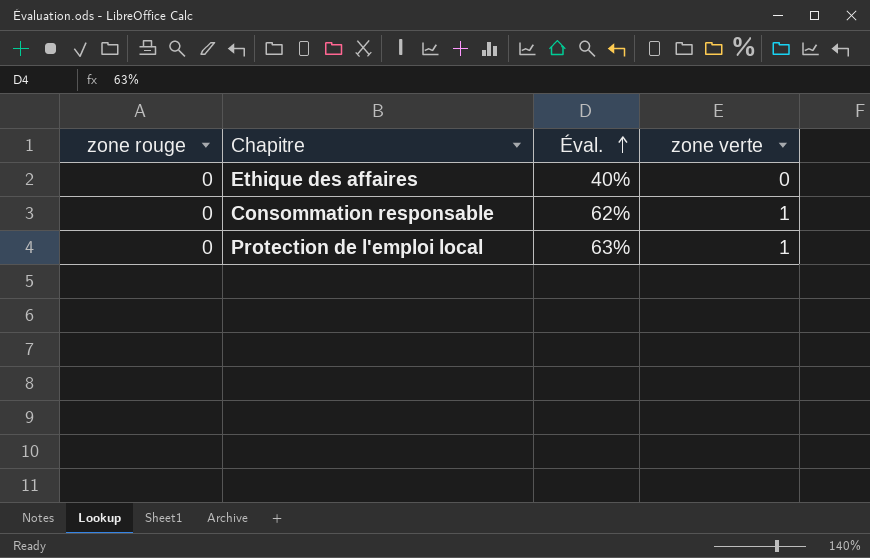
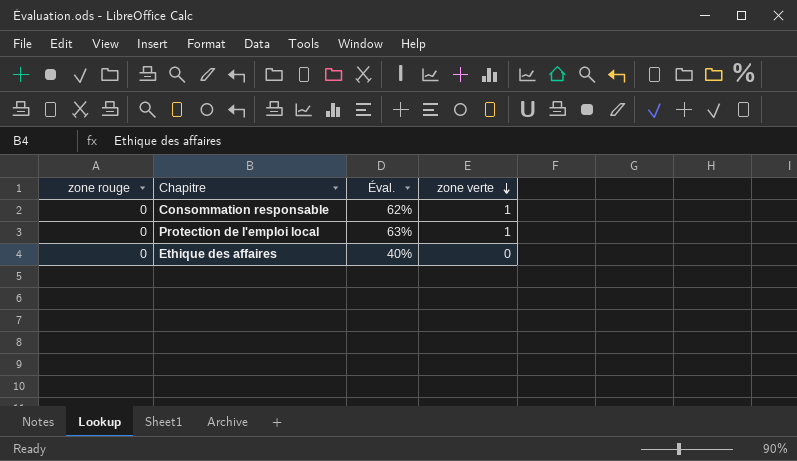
row order: Éval. ascending -> zone verte descending

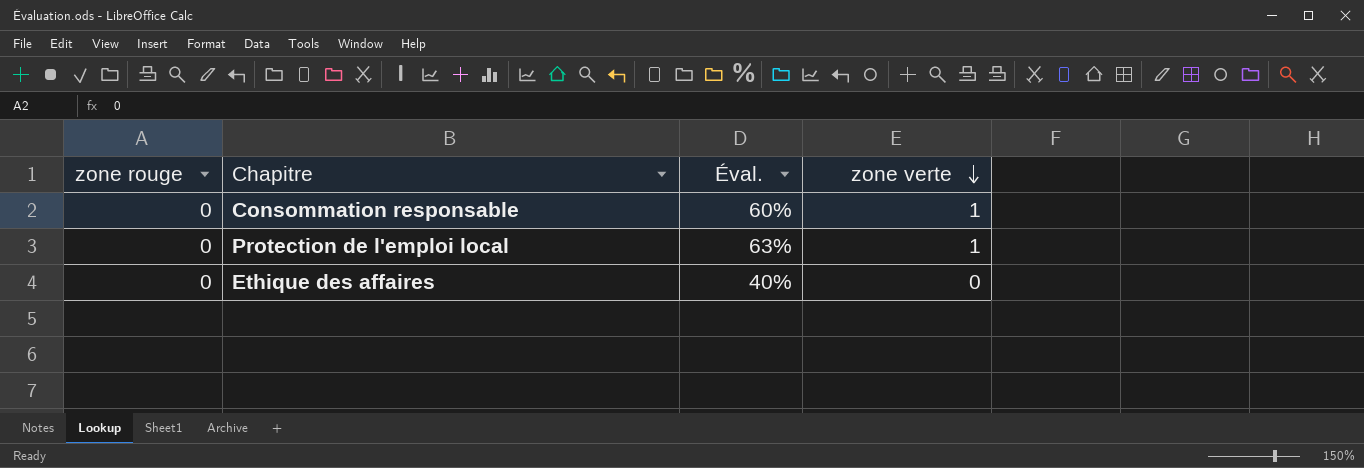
Consommation responsable | Éval.: 62% -> 60%

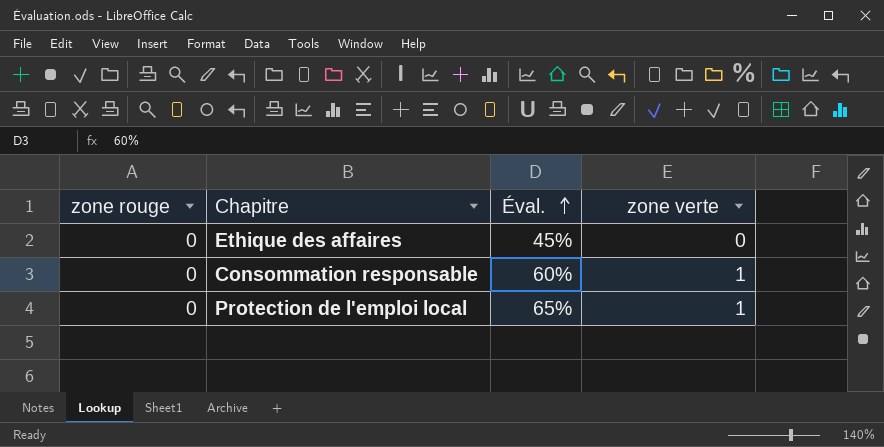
row order: zone verte descending -> Éval. ascending
Ethique des affaires | Éval.: 40% -> 45%
Protection de l'emploi local | Éval.: 63% -> 65%

